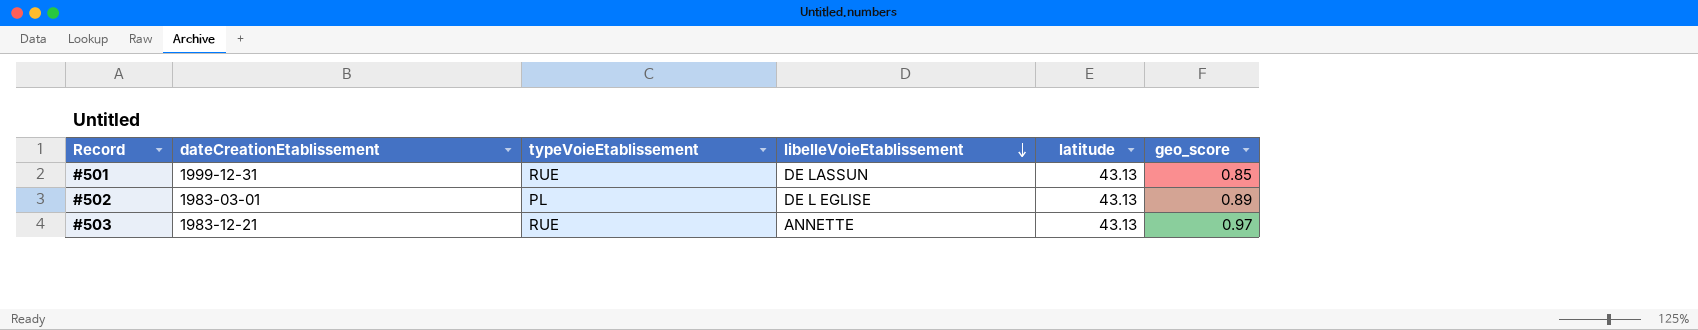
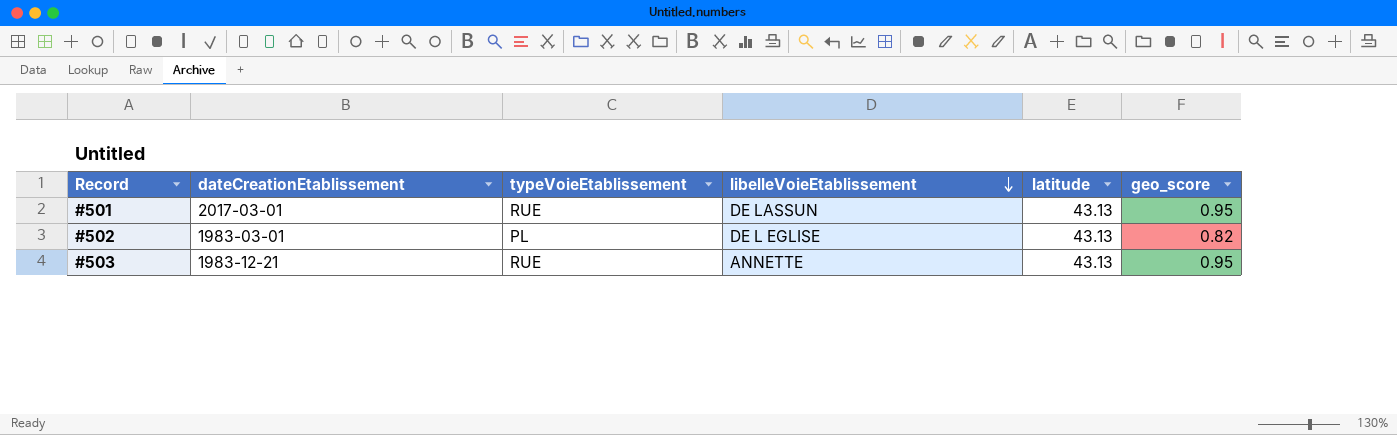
#501 | dateCreationEtablissement: 1999-12-31 -> 2017-03-01
#501 | geo_score: 0.85 -> 0.95
#502 | geo_score: 0.89 -> 0.82
#503 | geo_score: 0.97 -> 0.95

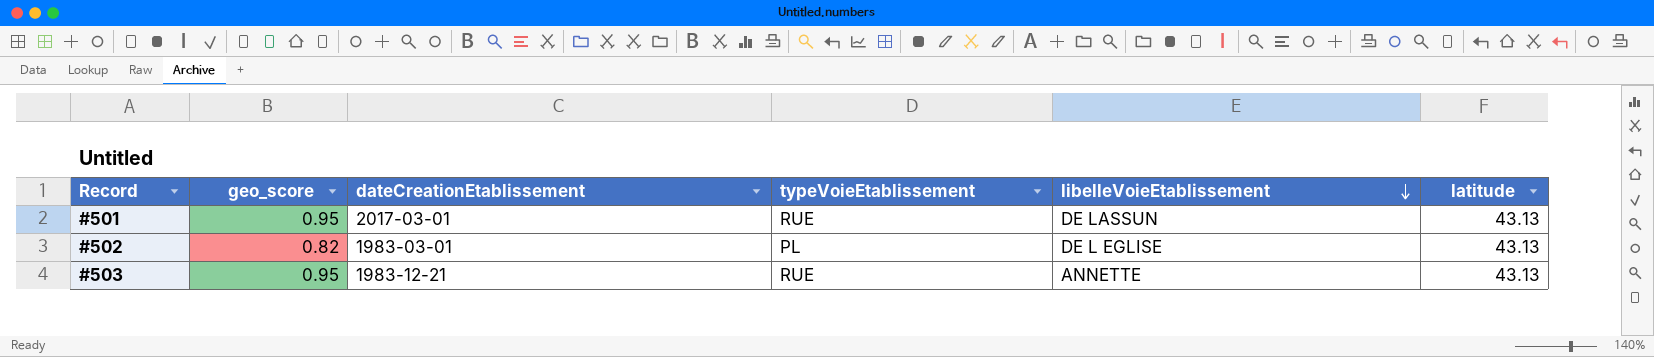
column geo_score | position: 6 -> 2

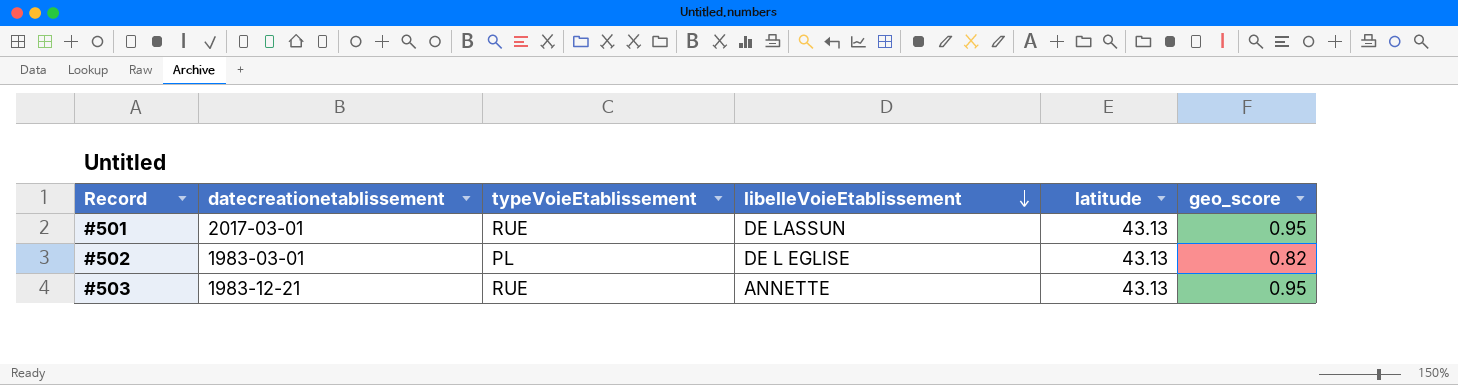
column name: dateCreationEtablissement -> datecreationetablissement
column geo_score | position: 2 -> 6

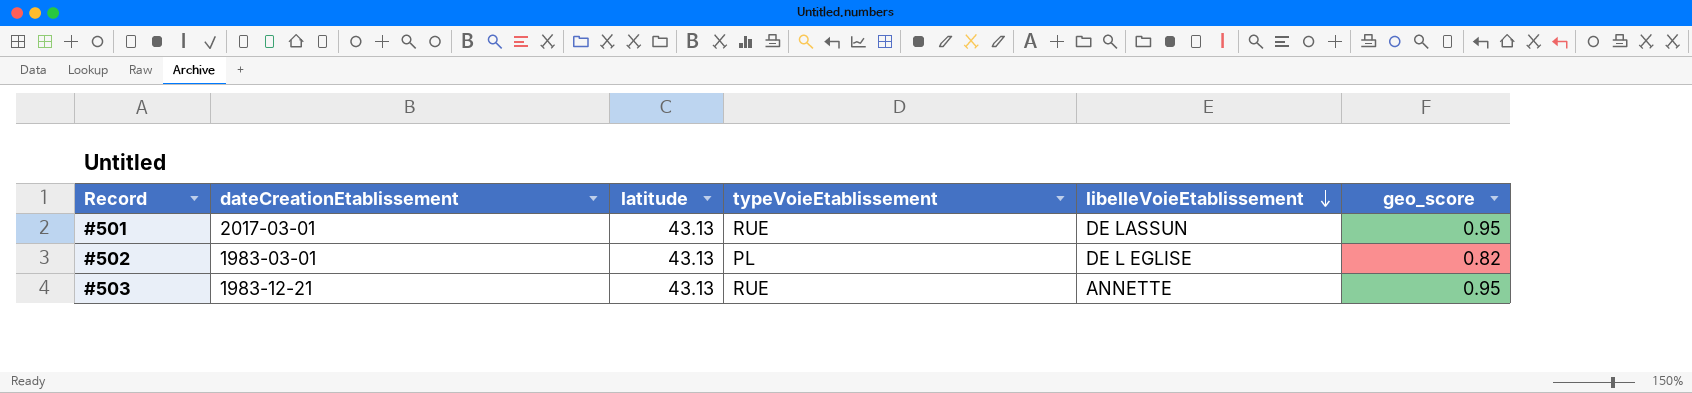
column name: datecreationetablissement -> dateCreationEtablissement
column latitude | position: 5 -> 3

